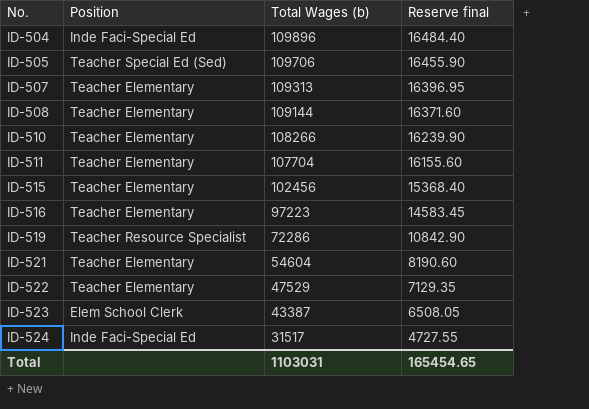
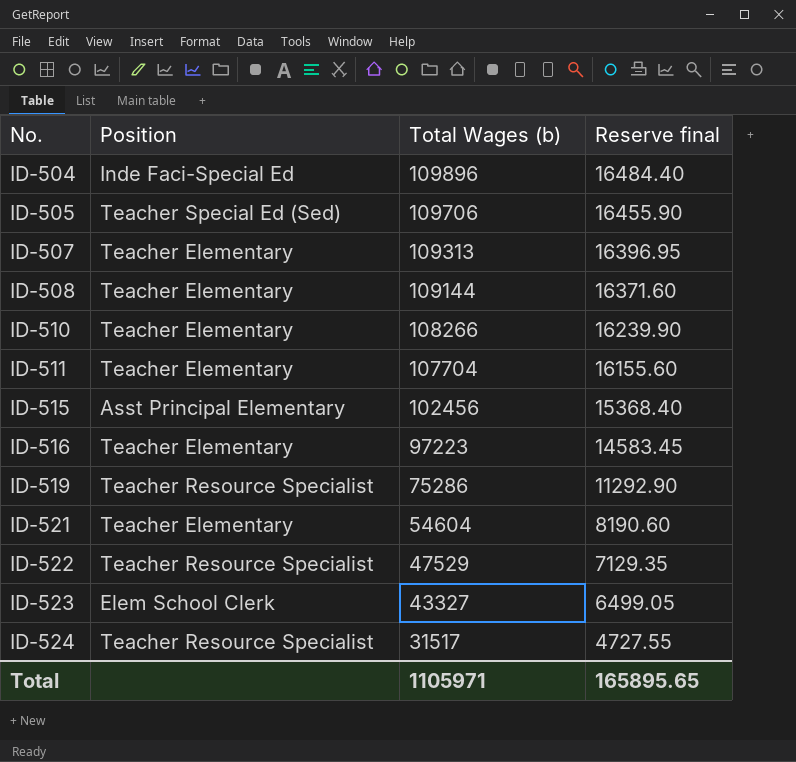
ID-515 | Position: Teacher Elementary -> Asst Principal Elementary
ID-519 | Total Wages (b): 72286 -> 75286
ID-519 | Reserve final: 10842.90 -> 11292.90
ID-522 | Position: Teacher Elementary -> Teacher Resource Specialist
ID-523 | Total Wages (b): 43387 -> 43327
ID-523 | Reserve final: 6508.05 -> 6499.05
ID-524 | Position: Inde Faci-Special Ed -> Teacher Resource Specialist
Total | Total Wages (b): 1103031 -> 1105971
Total | Reserve final: 165454.65 -> 165895.65

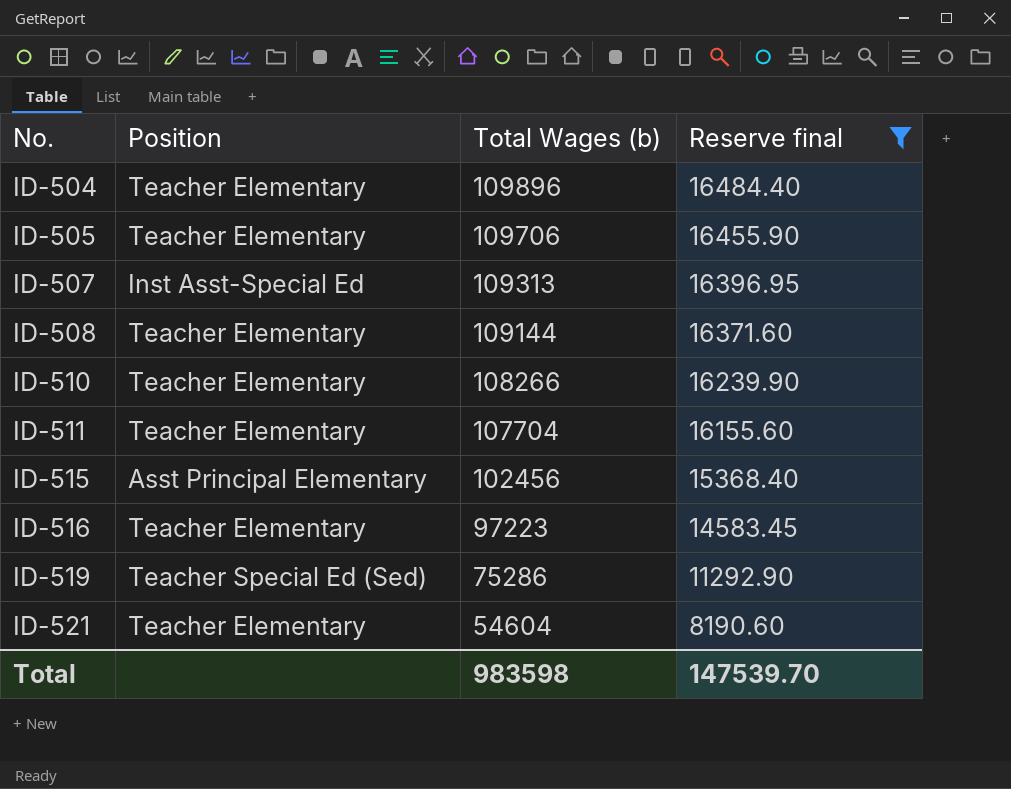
filter: none -> Reserve final >= 8190.60
ID-504 | Position: Inde Faci-Special Ed -> Teacher Elementary
ID-505 | Position: Teacher Special Ed (Sed) -> Teacher Elementary
ID-507 | Position: Teacher Elementary -> Inst Asst-Special Ed
ID-519 | Position: Teacher Resource Specialist -> Teacher Special Ed (Sed)
Total | Total Wages (b): 1105971 -> 983598
Total | Reserve final: 165895.65 -> 147539.70

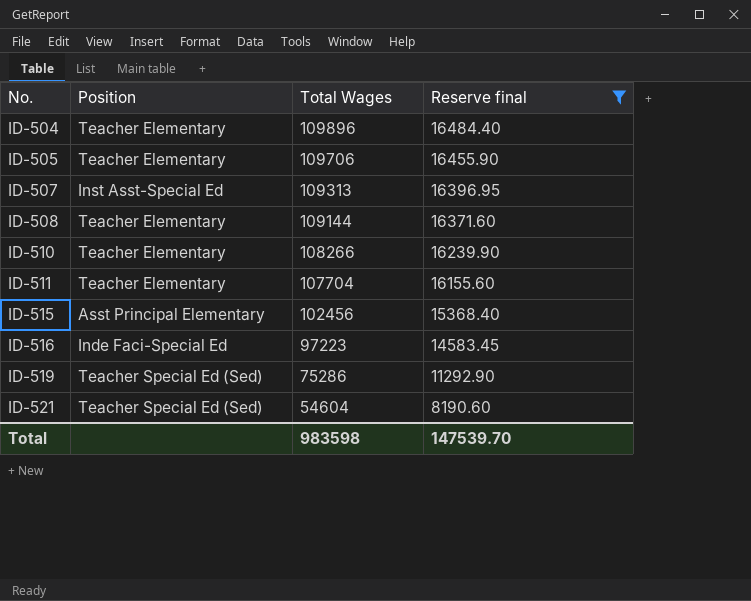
column name: Total Wages (b) -> Total Wages
ID-516 | Position: Teacher Elementary -> Inde Faci-Special Ed
ID-521 | Position: Teacher Elementary -> Teacher Special Ed (Sed)

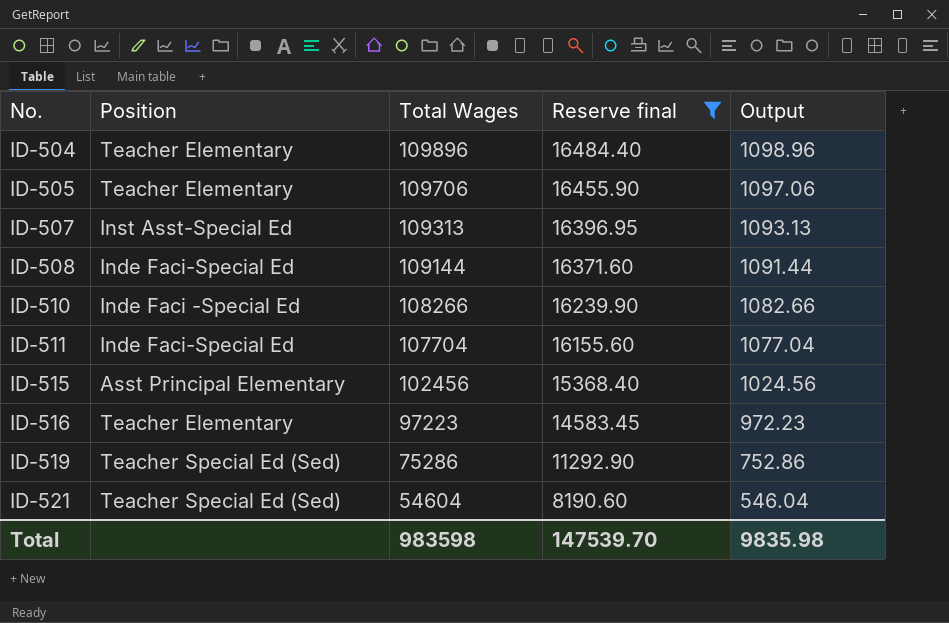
column Output | formula: none -> [Total Wages] * 0.01
ID-508 | Position: Teacher Elementary -> Inde Faci-Special Ed
ID-510 | Position: Teacher Elementary -> Inde Faci -Special Ed
ID-511 | Position: Teacher Elementary -> Inde Faci-Special Ed
ID-516 | Position: Inde Faci-Special Ed -> Teacher Elementary

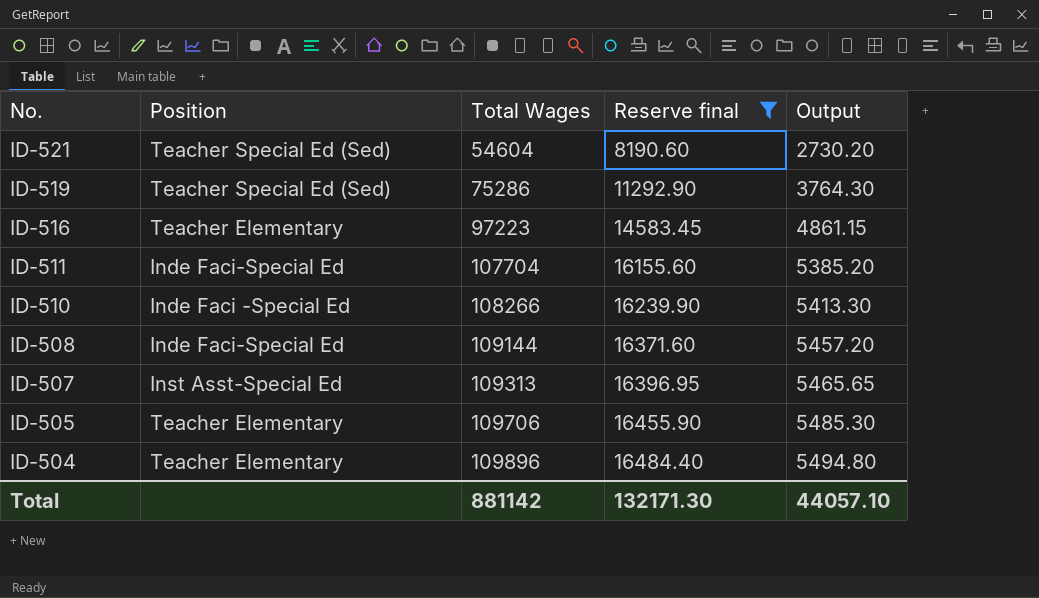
row order: No. ascending -> No. descending
column Output | formula: [Total Wages] * 0.01 -> [Total Wages] * 0.05
row ID-515: Asst Principal Elementary | 102456 | 15368.40 | 1024.56 -> none
Total | Total Wages: 983598 -> 881142
Total | Reserve final: 147539.70 -> 132171.30
Total | Output: 9835.98 -> 44057.10

